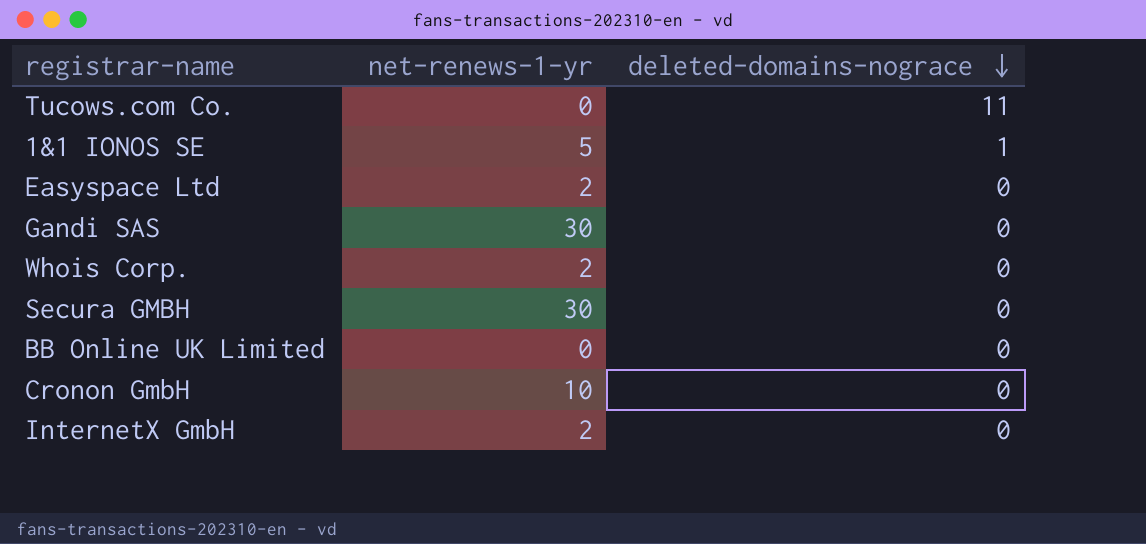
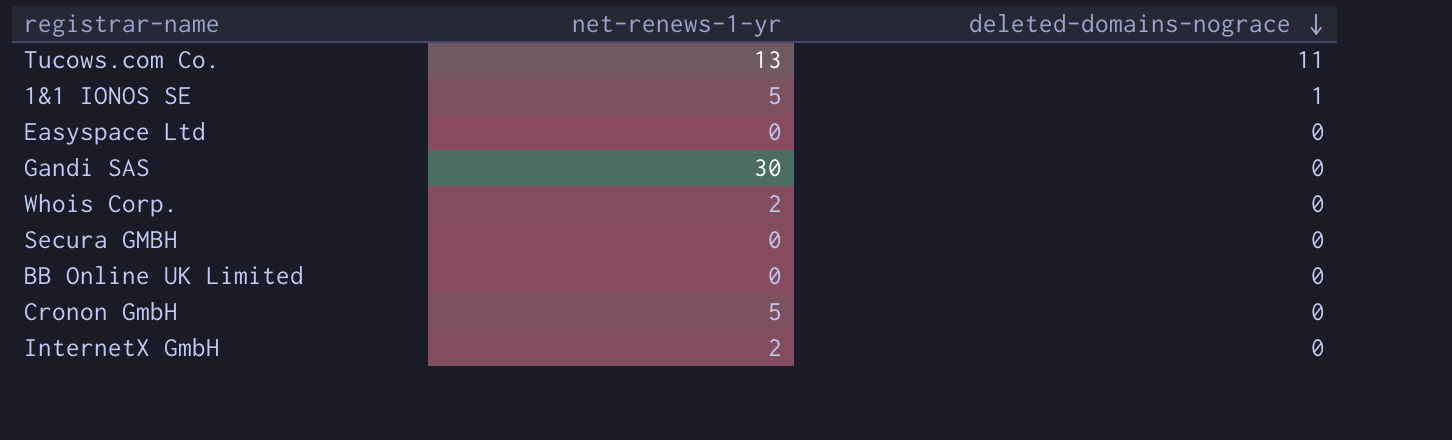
Tucows.com Co. | net-renews-1-yr: 0 -> 13
Easyspace Ltd | net-renews-1-yr: 2 -> 0
Secura GMBH | net-renews-1-yr: 30 -> 0
Cronon GmbH | net-renews-1-yr: 10 -> 5

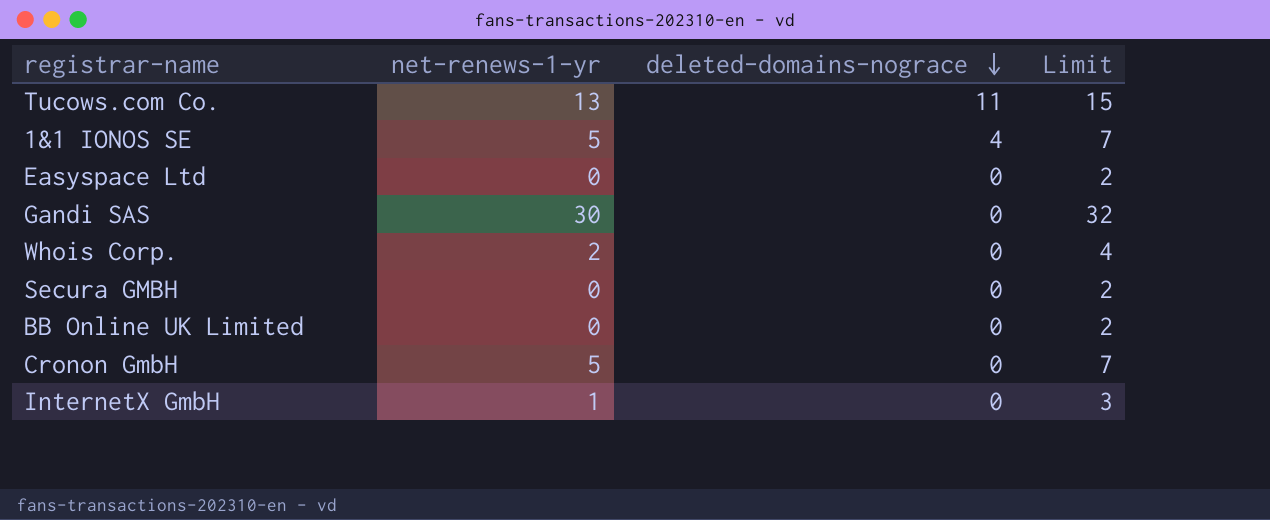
column Limit | formula: none -> [net-renews-1-yr] + 2
1&1 IONOS SE | deleted-domains-nograce: 1 -> 4
InternetX GmbH | net-renews-1-yr: 2 -> 1

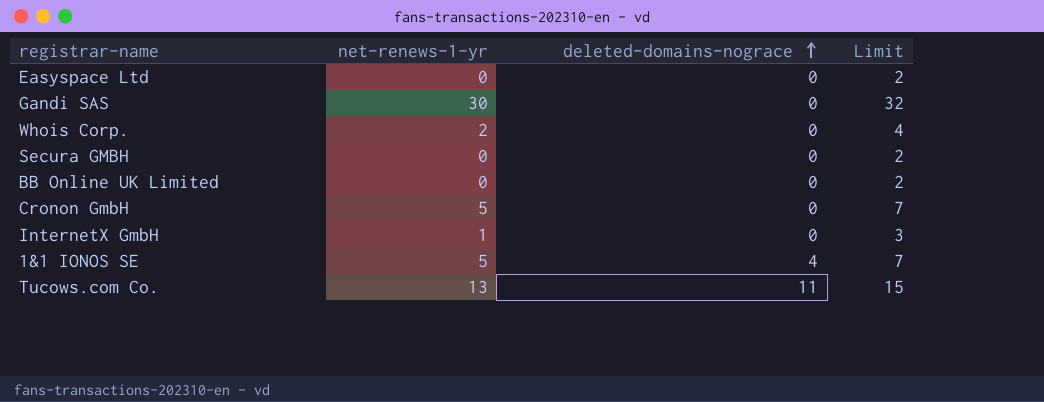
row order: deleted-domains-nograce descending -> deleted-domains-nograce ascending

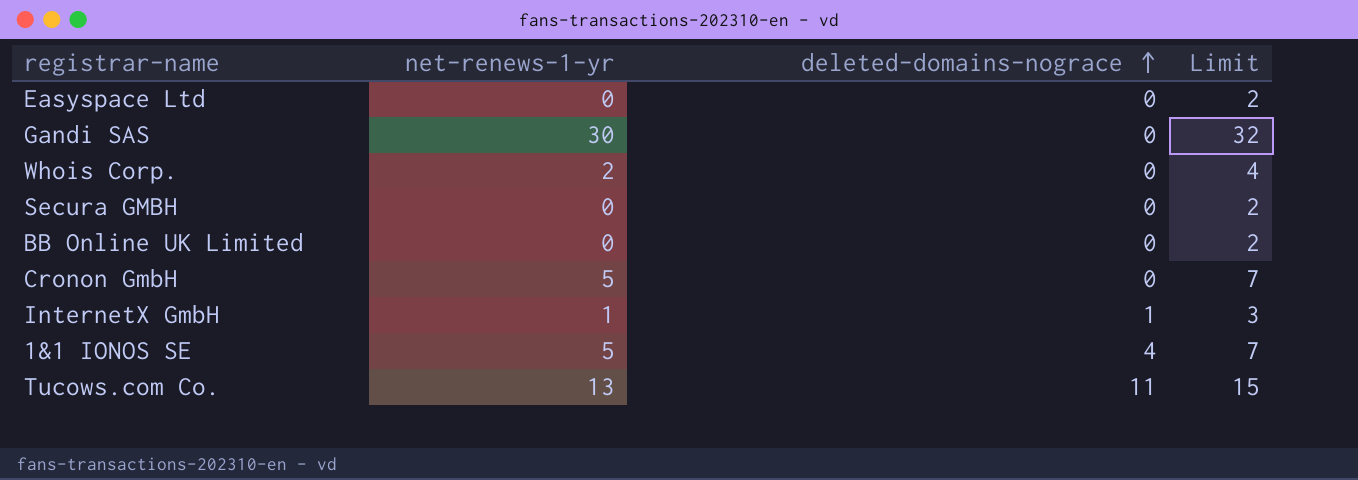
InternetX GmbH | deleted-domains-nograce: 0 -> 1

